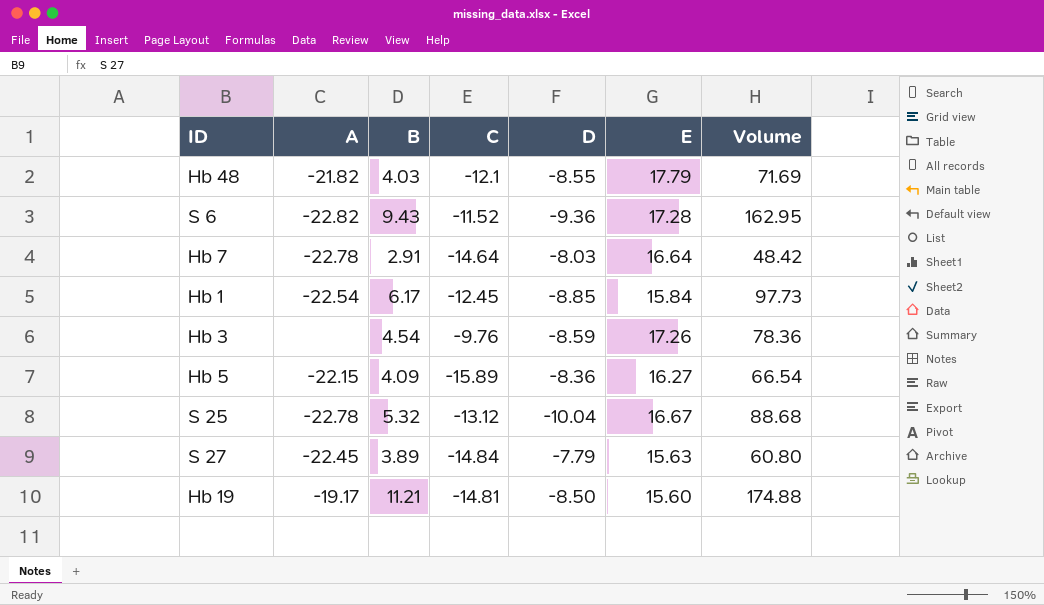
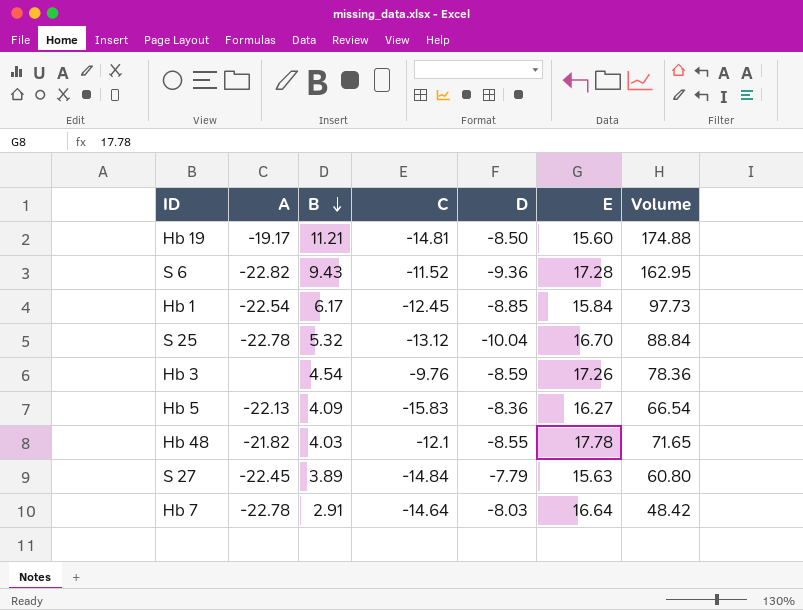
row order: none -> B descending
S 25 | E: 16.67 -> 16.70
S 25 | Volume: 88.68 -> 88.84
Hb 5 | A: -22.15 -> -22.13
Hb 5 | C: -15.89 -> -15.83
Hb 48 | E: 17.79 -> 17.78
Hb 48 | Volume: 71.69 -> 71.65

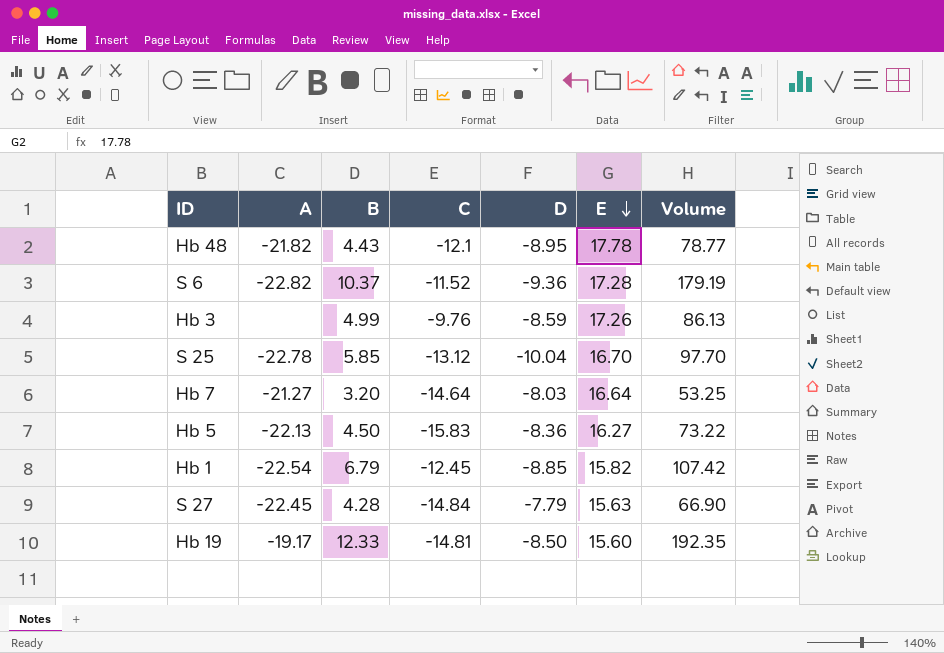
row order: B descending -> E descending
Hb 48 | B: 4.03 -> 4.43
Hb 48 | D: -8.55 -> -8.95
Hb 48 | Volume: 71.65 -> 78.77
S 6 | B: 9.43 -> 10.37
S 6 | Volume: 162.95 -> 179.19
Hb 3 | B: 4.54 -> 4.99
Hb 3 | Volume: 78.36 -> 86.13
S 25 | B: 5.32 -> 5.85
S 25 | Volume: 88.84 -> 97.70
Hb 7 | A: -22.78 -> -21.27
Hb 7 | B: 2.91 -> 3.20
Hb 7 | Volume: 48.42 -> 53.25
Hb 5 | B: 4.09 -> 4.50
Hb 5 | Volume: 66.54 -> 73.22
Hb 1 | B: 6.17 -> 6.79
Hb 1 | E: 15.84 -> 15.82
Hb 1 | Volume: 97.73 -> 107.42
S 27 | B: 3.89 -> 4.28
S 27 | Volume: 60.80 -> 66.90
Hb 19 | B: 11.21 -> 12.33
Hb 19 | Volume: 174.88 -> 192.35

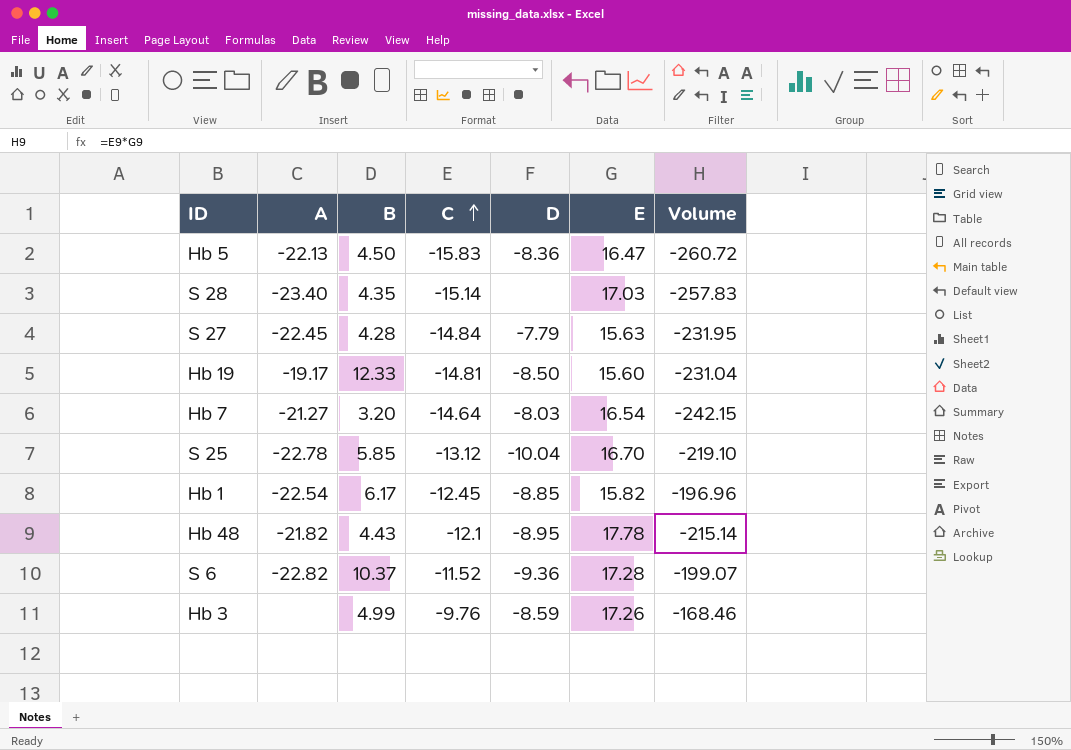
row order: E descending -> C ascending
column Volume | formula: [B] * [E] -> [C] * [E]
Hb 5 | E: 16.27 -> 16.47
row S 28: none -> -23.40 | 4.35 | -15.14 | none | 17.03 | -257.83
Hb 7 | E: 16.64 -> 16.54
Hb 1 | B: 6.79 -> 6.17

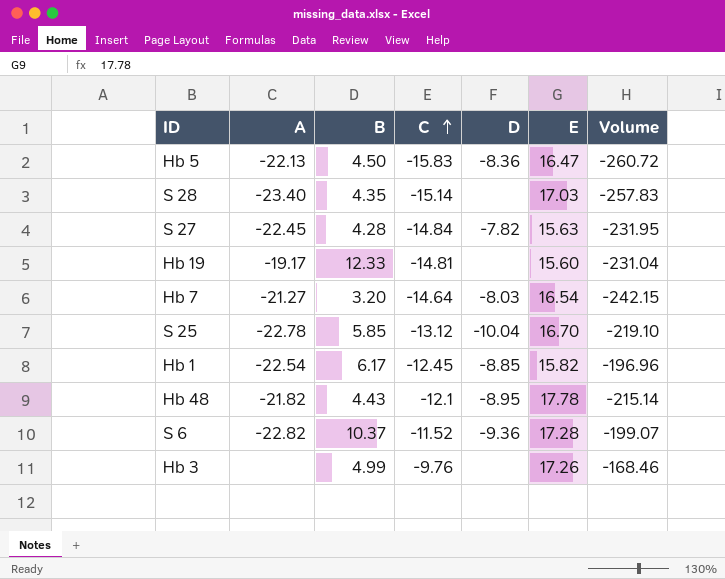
S 27 | D: -7.79 -> -7.82
Hb 19 | D: -8.50 -> none
Hb 3 | D: -8.59 -> none

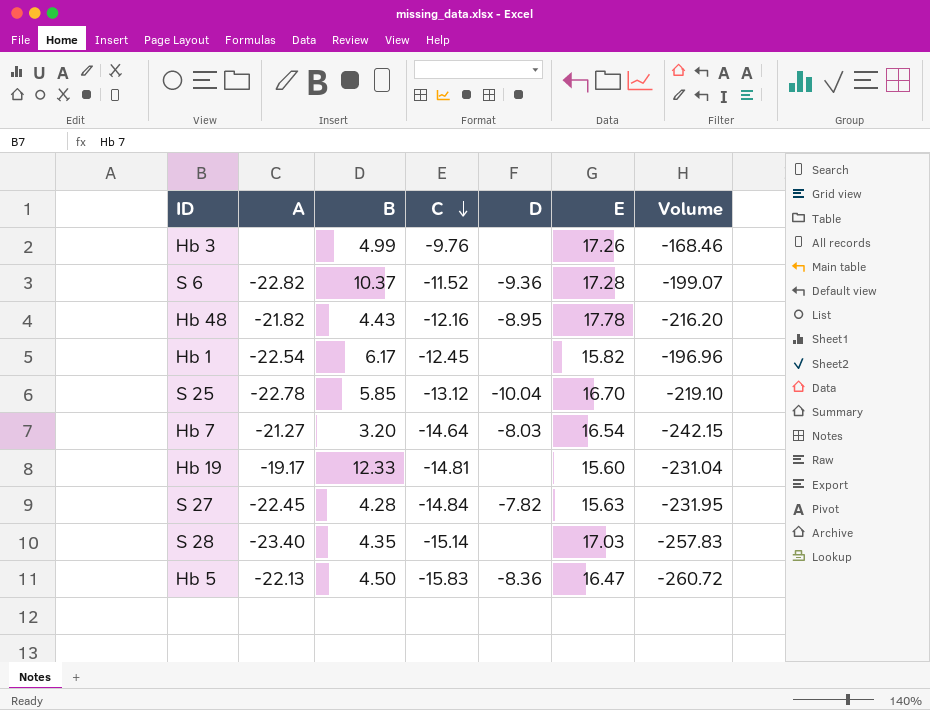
row order: C ascending -> C descending
Hb 48 | C: -12.1 -> -12.16
Hb 48 | Volume: -215.14 -> -216.20
Hb 1 | D: -8.85 -> none

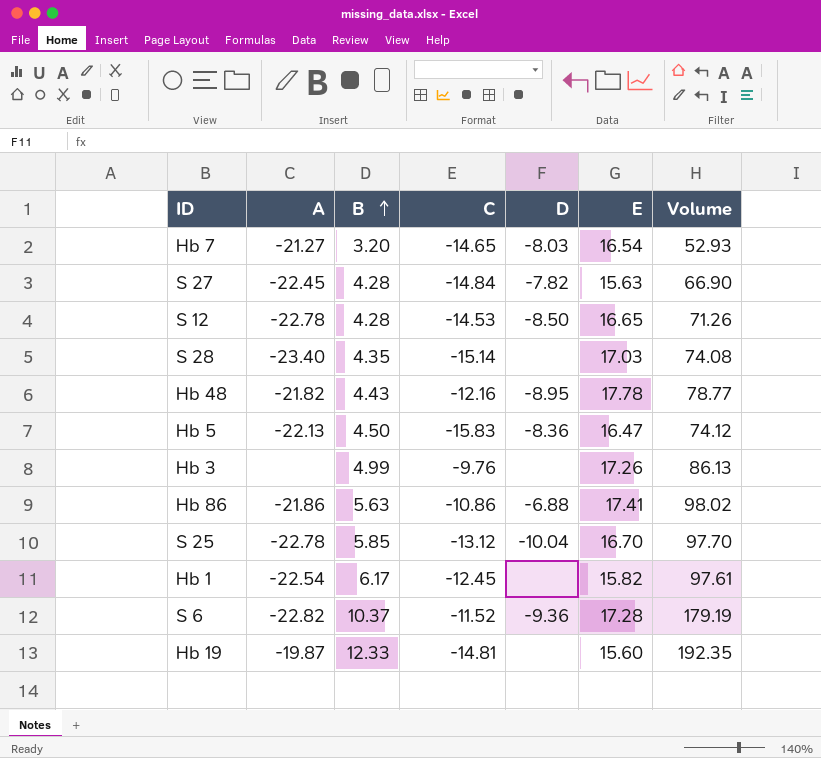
row order: C descending -> B ascending
column Volume | formula: [C] * [E] -> [B] * [E]
Hb 7 | C: -14.64 -> -14.65
row S 12: none -> -22.78 | 4.28 | -14.53 | -8.50 | 16.65 | 71.26
row Hb 86: none -> -21.86 | 5.63 | -10.86 | -6.88 | 17.41 | 98.02
Hb 19 | A: -19.17 -> -19.87

